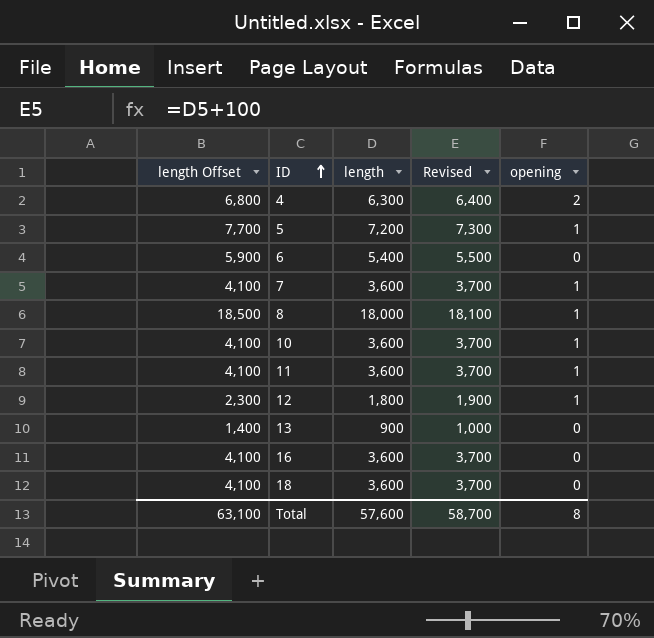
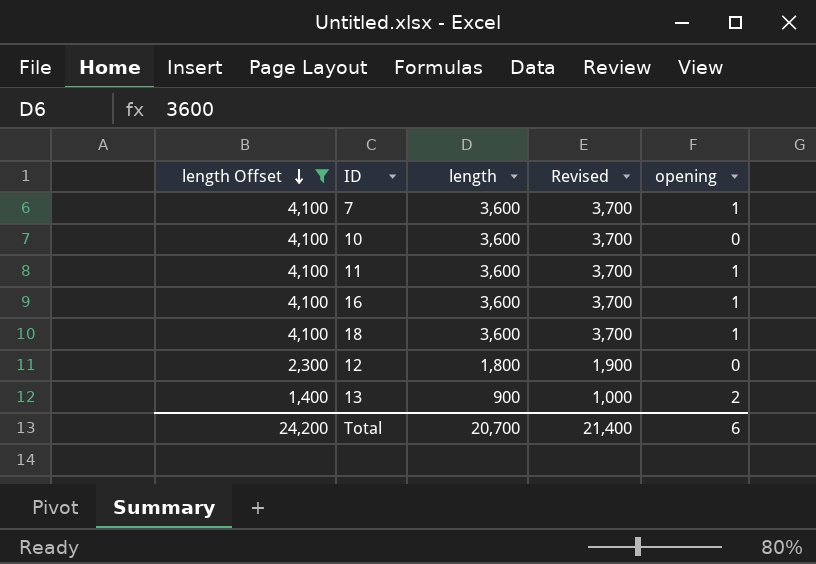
filter: none -> length Offset <= 4,100
row order: ID ascending -> length Offset descending
10 | opening: 1 -> 0
16 | opening: 0 -> 1
18 | opening: 0 -> 1
12 | opening: 1 -> 0
13 | opening: 0 -> 2
Total | length Offset: 63,100 -> 24,200
Total | length: 57,600 -> 20,700
Total | Revised: 58,700 -> 21,400
Total | opening: 8 -> 6

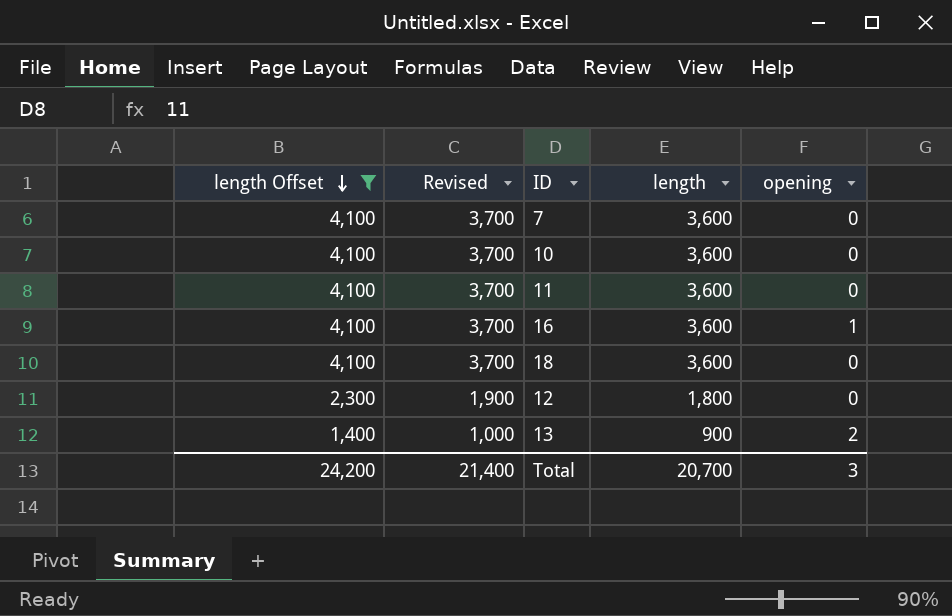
column Revised | position: 4 -> 2
7 | opening: 1 -> 0
11 | opening: 1 -> 0
18 | opening: 1 -> 0
Total | opening: 6 -> 3

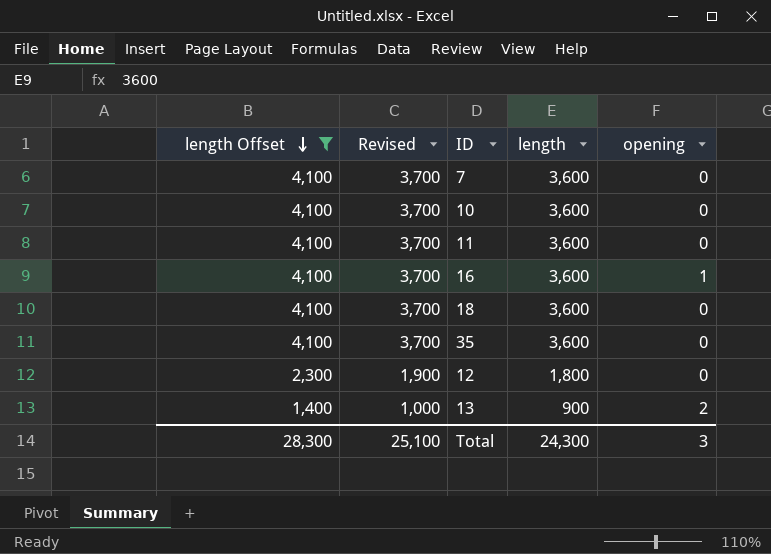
row 35: none -> 4,100 | 3,700 | 3,600 | 0
Total | length Offset: 24,200 -> 28,300
Total | Revised: 21,400 -> 25,100
Total | length: 20,700 -> 24,300

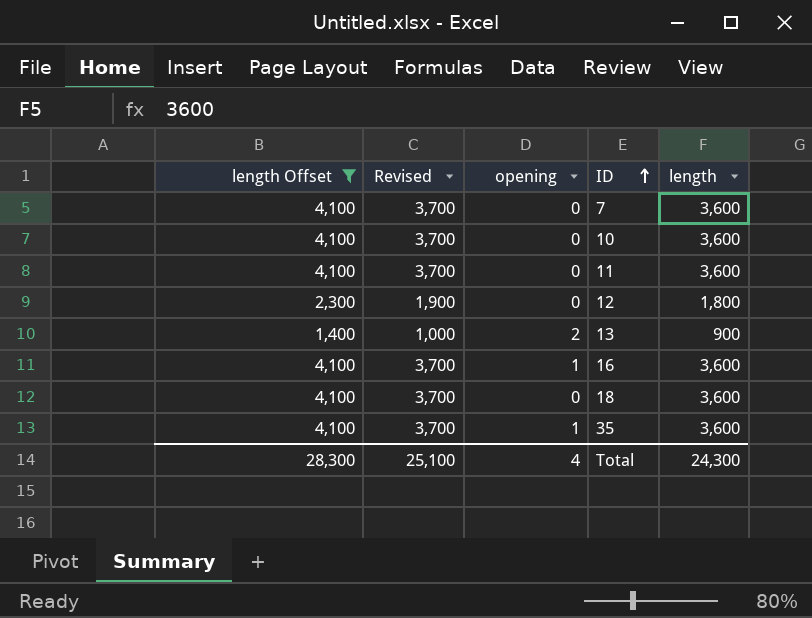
row order: length Offset descending -> ID ascending
column opening | position: 5 -> 3
35 | opening: 0 -> 1
Total | opening: 3 -> 4

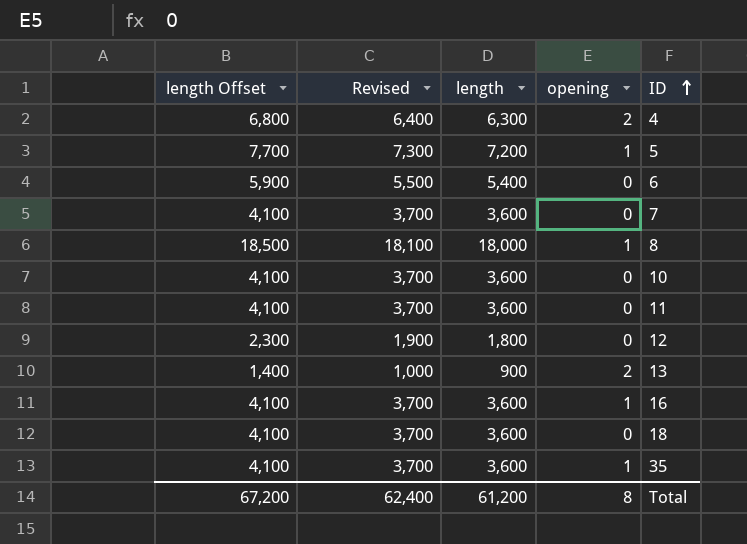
filter: length Offset <= 4,100 -> none
column length | position: 5 -> 3
Total | length Offset: 28,300 -> 67,200
Total | Revised: 25,100 -> 62,400
Total | length: 24,300 -> 61,200
Total | opening: 4 -> 8

